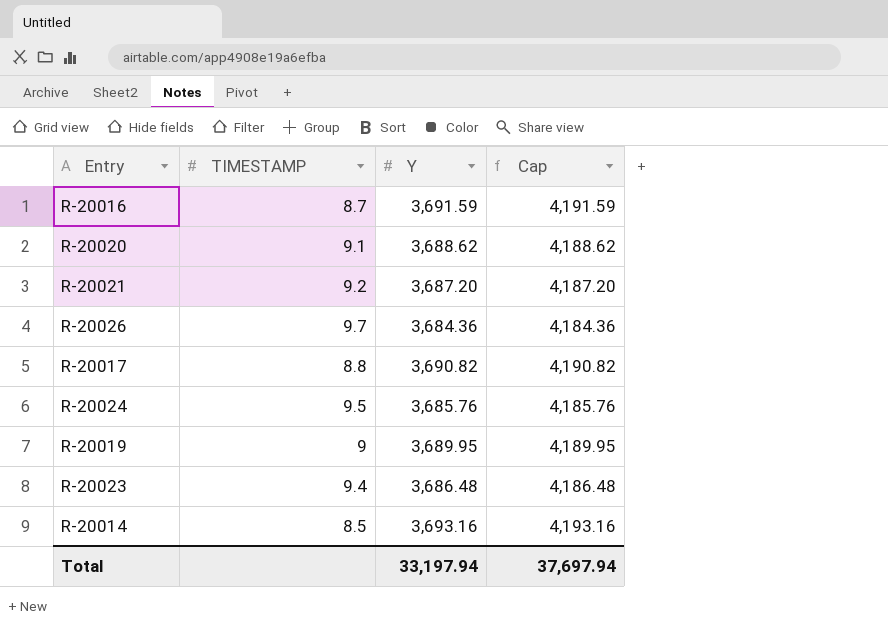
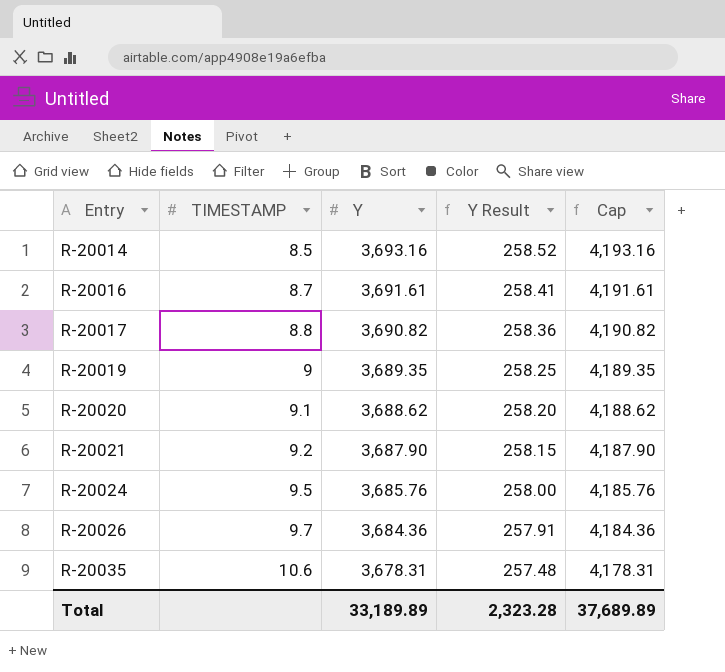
row order: none -> Entry ascending
column Y Result | formula: none -> [Y] * 0.07
row R-20023: 9.4 | 3,686.48 | 4,186.48 -> none
R-20016 | Y: 3,691.59 -> 3,691.61
R-20016 | Cap: 4,191.59 -> 4,191.61
R-20019 | Y: 3,689.95 -> 3,689.35
R-20019 | Cap: 4,189.95 -> 4,189.35
R-20021 | Y: 3,687.20 -> 3,687.90
R-20021 | Cap: 4,187.20 -> 4,187.90
row R-20035: none -> 10.6 | 3,678.31 | 257.48 | 4,178.31
Total | Y: 33,197.94 -> 33,189.89
Total | Cap: 37,697.94 -> 37,689.89

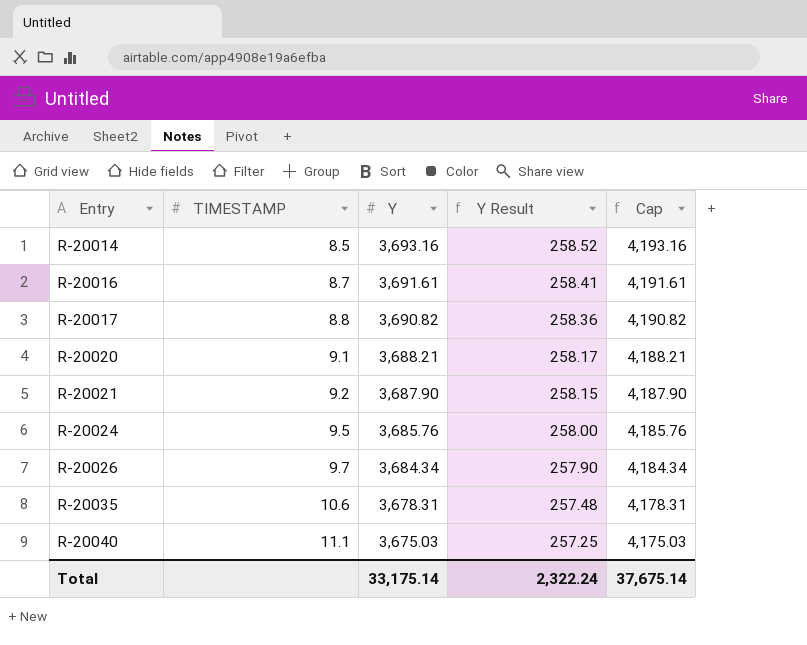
row R-20019: 9 | 3,689.35 | 258.25 | 4,189.35 -> none
R-20020 | Y: 3,688.62 -> 3,688.21
R-20020 | Y Result: 258.20 -> 258.17
R-20020 | Cap: 4,188.62 -> 4,188.21
R-20026 | Y: 3,684.36 -> 3,684.34
R-20026 | Y Result: 257.91 -> 257.90
R-20026 | Cap: 4,184.36 -> 4,184.34
row R-20040: none -> 11.1 | 3,675.03 | 257.25 | 4,175.03
Total | Y: 33,189.89 -> 33,175.14
Total | Y Result: 2,323.28 -> 2,322.24
Total | Cap: 37,689.89 -> 37,675.14

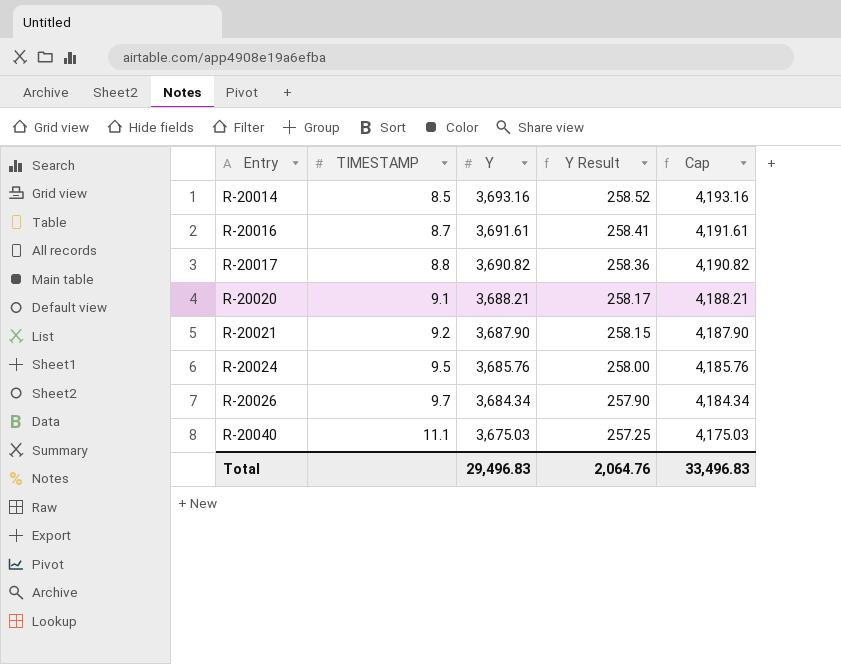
row R-20035: 10.6 | 3,678.31 | 257.48 | 4,178.31 -> none
Total | Y: 33,175.14 -> 29,496.83
Total | Y Result: 2,322.24 -> 2,064.76
Total | Cap: 37,675.14 -> 33,496.83

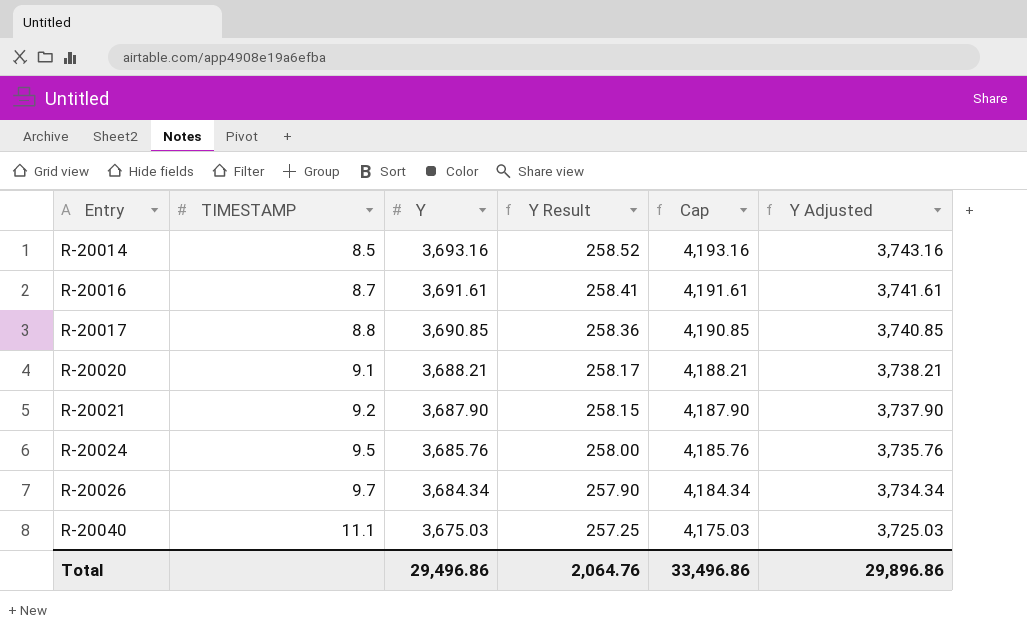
column Y Adjusted | formula: none -> [Y] + 50
R-20017 | Y: 3,690.82 -> 3,690.85
R-20017 | Cap: 4,190.82 -> 4,190.85
Total | Y: 29,496.83 -> 29,496.86
Total | Cap: 33,496.83 -> 33,496.86

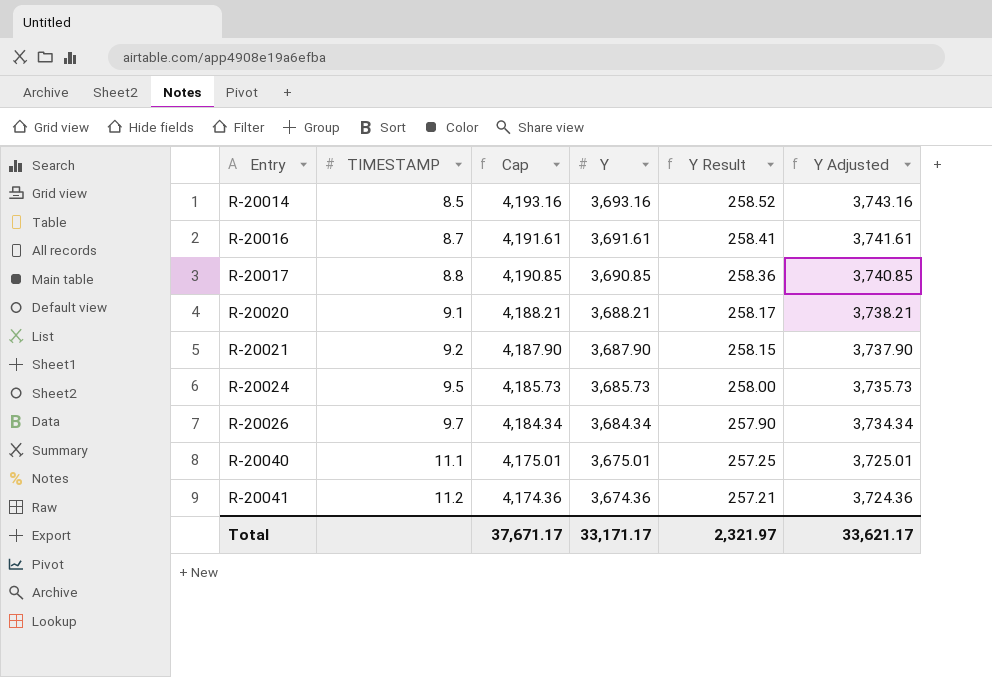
column Cap | position: 5 -> 3
R-20024 | Cap: 4,185.76 -> 4,185.73
R-20024 | Y: 3,685.76 -> 3,685.73
R-20024 | Y Adjusted: 3,735.76 -> 3,735.73
R-20040 | Cap: 4,175.03 -> 4,175.01
R-20040 | Y: 3,675.03 -> 3,675.01
R-20040 | Y Adjusted: 3,725.03 -> 3,725.01
row R-20041: none -> 11.2 | 4,174.36 | 3,674.36 | 257.21 | 3,724.36
Total | Cap: 33,496.86 -> 37,671.17
Total | Y: 29,496.86 -> 33,171.17
Total | Y Result: 2,064.76 -> 2,321.97
Total | Y Adjusted: 29,896.86 -> 33,621.17

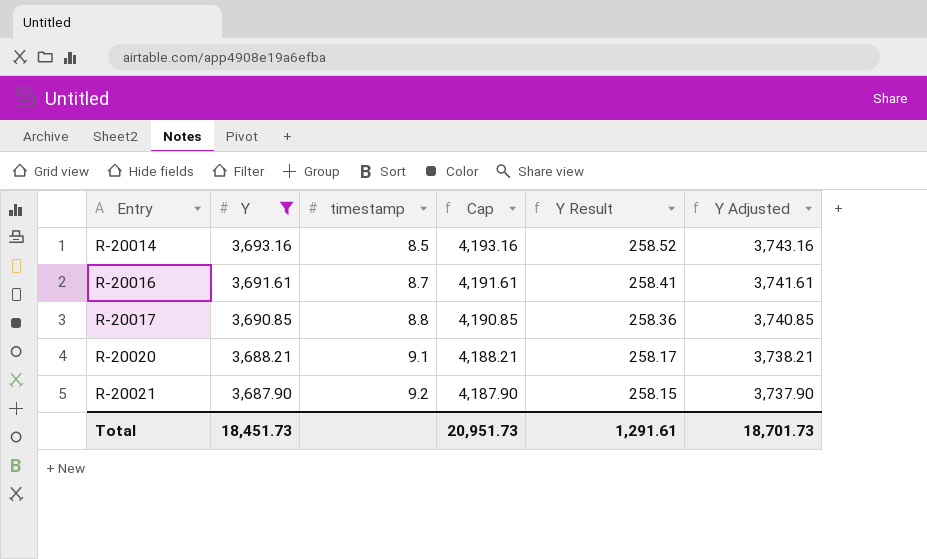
filter: none -> Y >= 3,687.90
column Y | position: 4 -> 2
column name: TIMESTAMP -> timestamp
Total | Y: 33,171.17 -> 18,451.73
Total | Cap: 37,671.17 -> 20,951.73
Total | Y Result: 2,321.97 -> 1,291.61
Total | Y Adjusted: 33,621.17 -> 18,701.73

